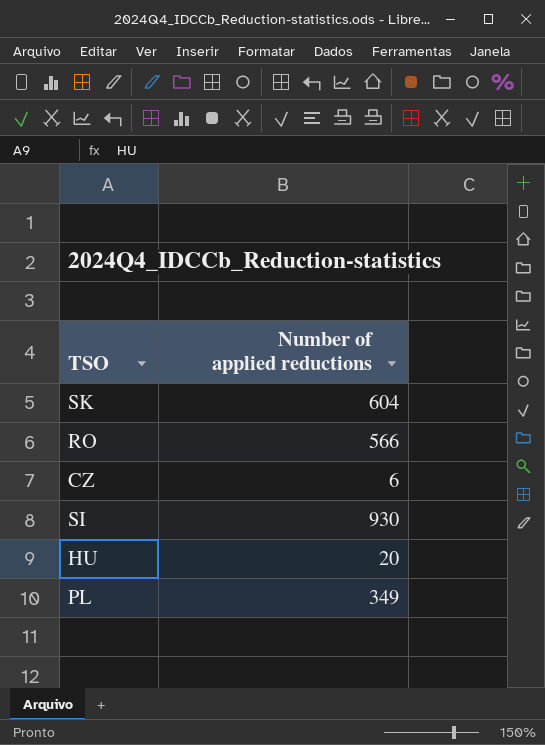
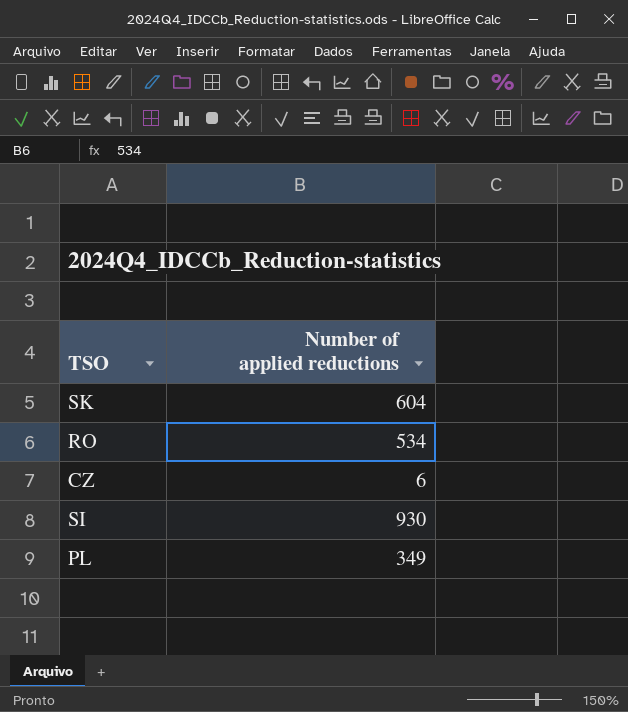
row HU: 20 -> none
RO | Number of applied reductions: 566 -> 534

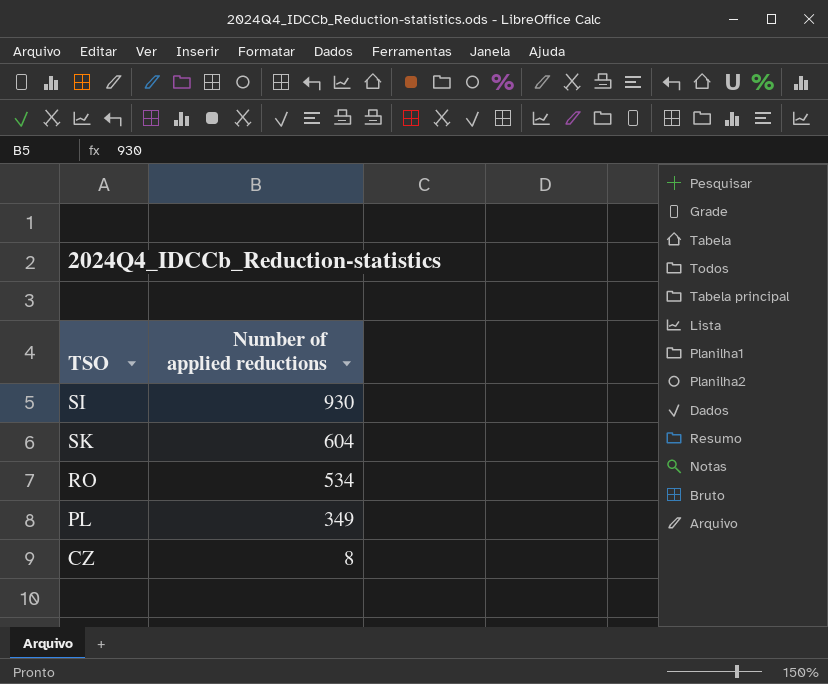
row order: none -> Number of applied reductions descending
CZ | Number of applied reductions: 6 -> 8

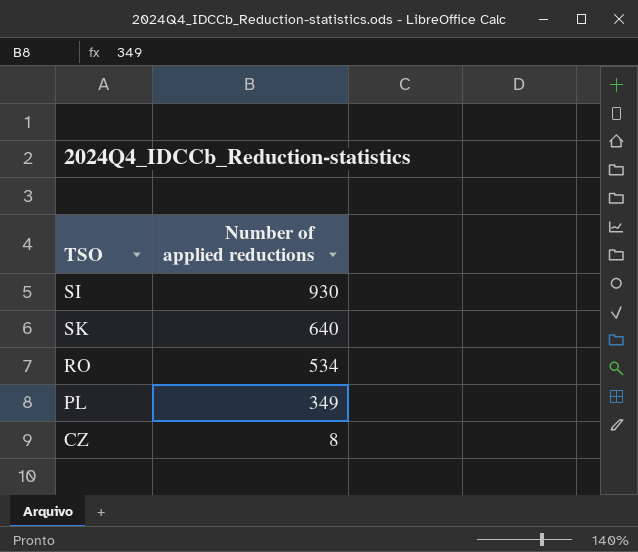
SK | Number of applied reductions: 604 -> 640

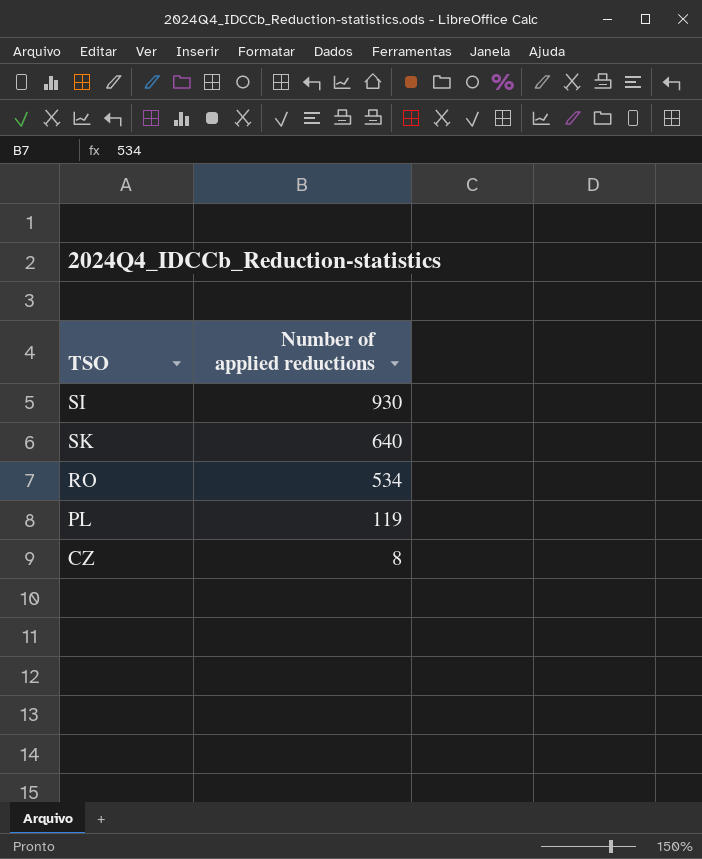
PL | Number of applied reductions: 349 -> 119

